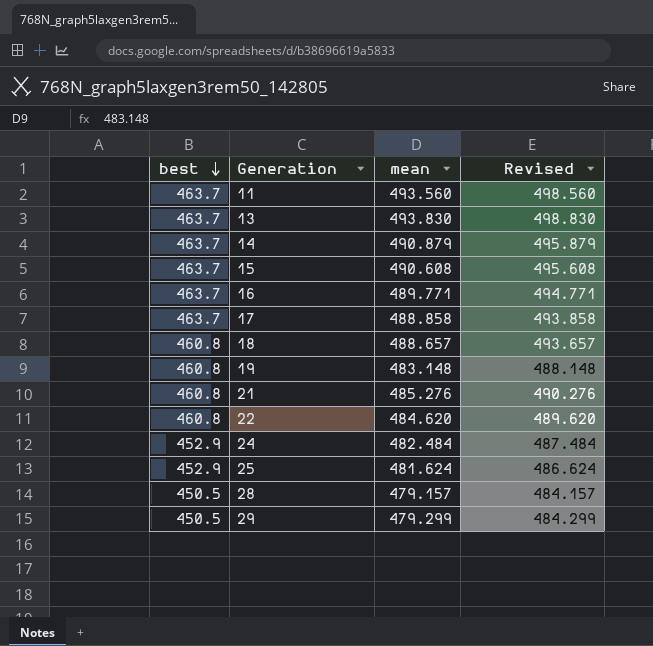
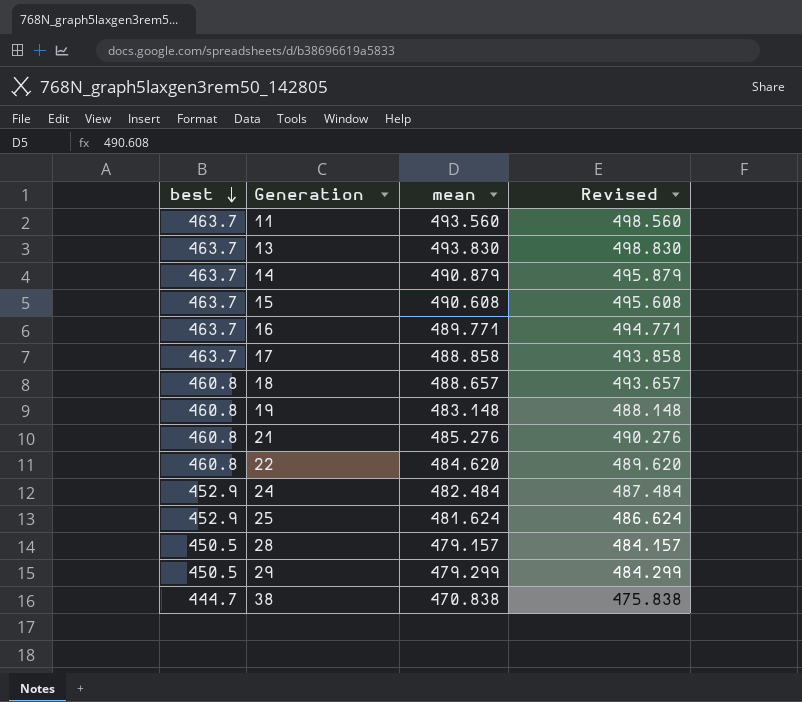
row 38: none -> 444.7 | 470.838 | 475.838

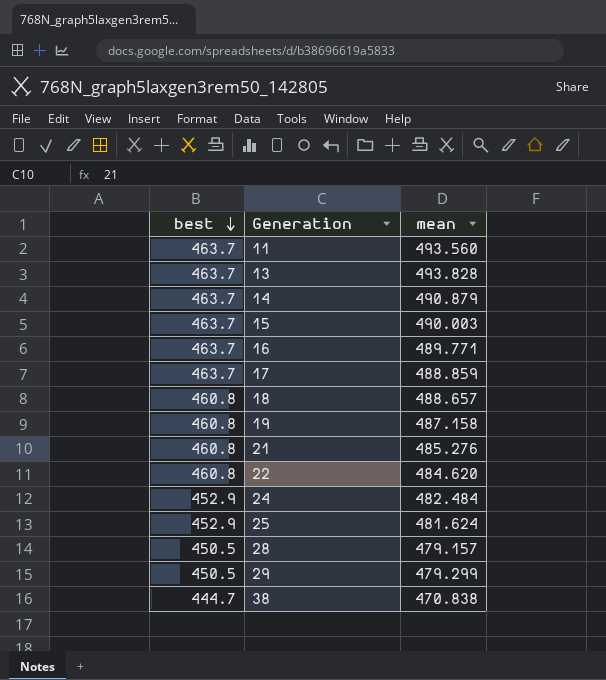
column Revised | formula: [mean] + 5 -> none
13 | mean: 493.830 -> 493.828
15 | mean: 490.608 -> 490.003
17 | mean: 488.858 -> 488.859
19 | mean: 483.148 -> 487.158

